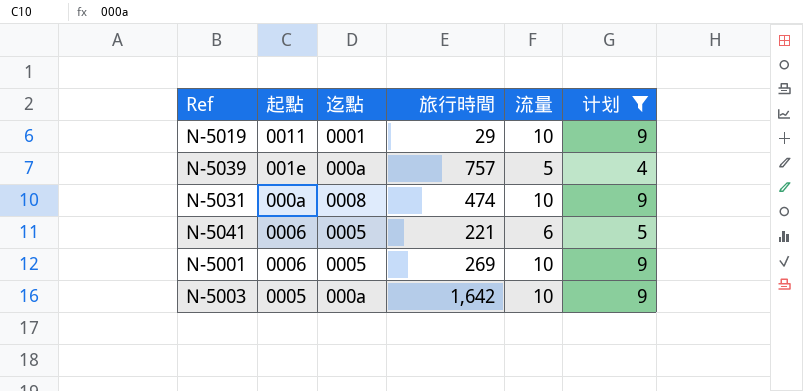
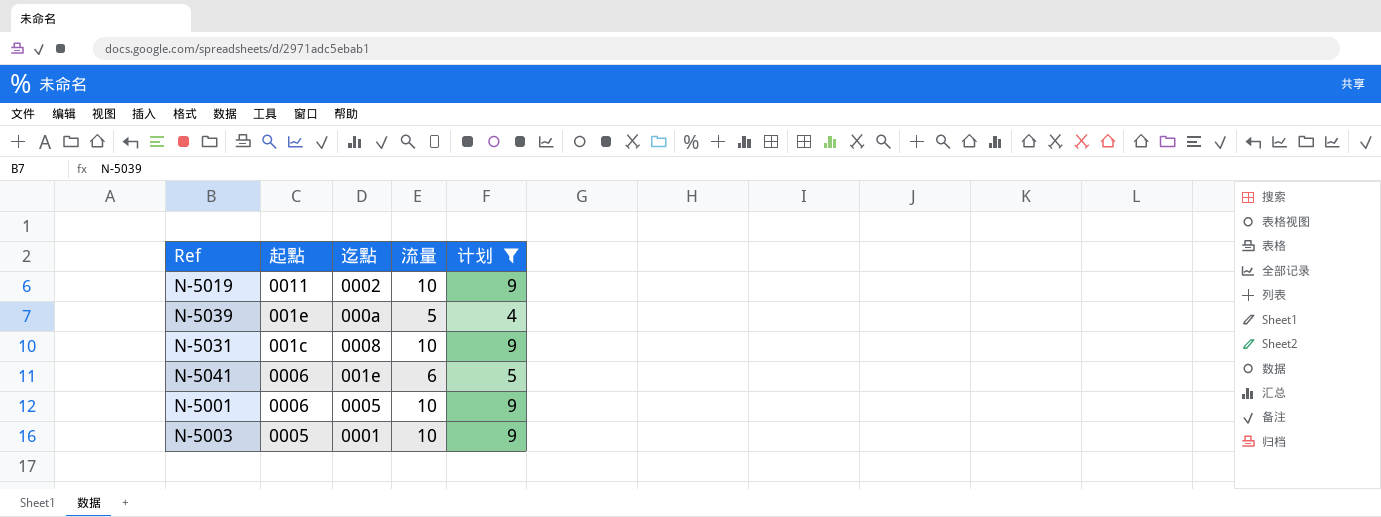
column 旅行時間 | position: 4 -> none
N-5019 | 迄點: 0001 -> 0002
N-5031 | 起點: 000a -> 001c
N-5041 | 迄點: 0005 -> 001e
N-5003 | 迄點: 000a -> 0001

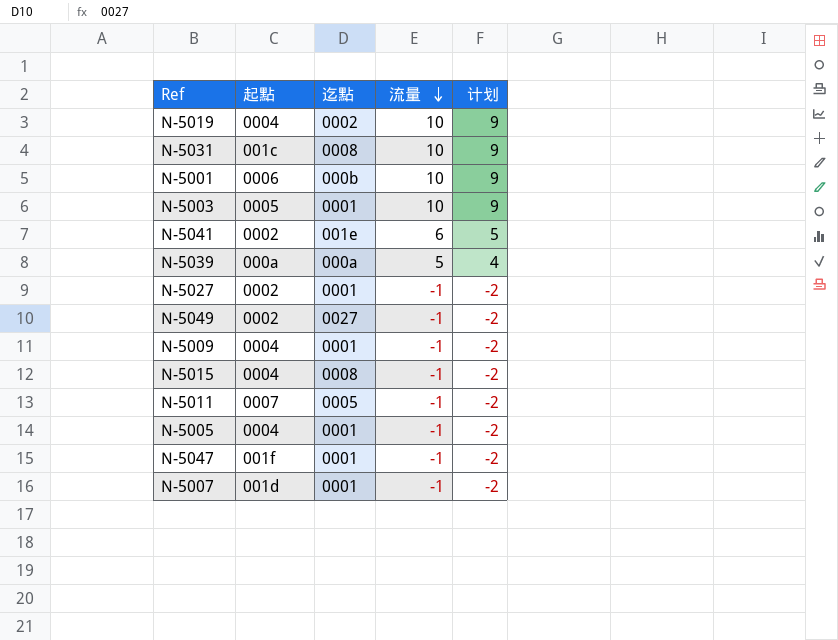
filter: 计划 != -2 -> none
row order: none -> 流量 descending
N-5019 | 起點: 0011 -> 0004
N-5001 | 迄點: 0005 -> 000b
N-5041 | 起點: 0006 -> 0002
N-5039 | 起點: 001e -> 000a

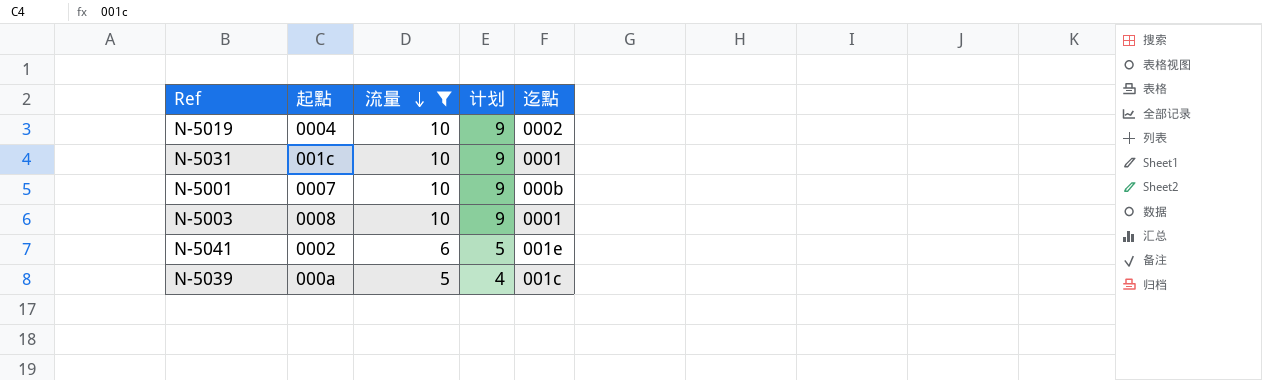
filter: none -> 流量 != -1
column 迄點 | position: 3 -> 5
N-5031 | 迄點: 0008 -> 0001
N-5001 | 起點: 0006 -> 0007
N-5003 | 起點: 0005 -> 0008
N-5039 | 迄點: 000a -> 001c

